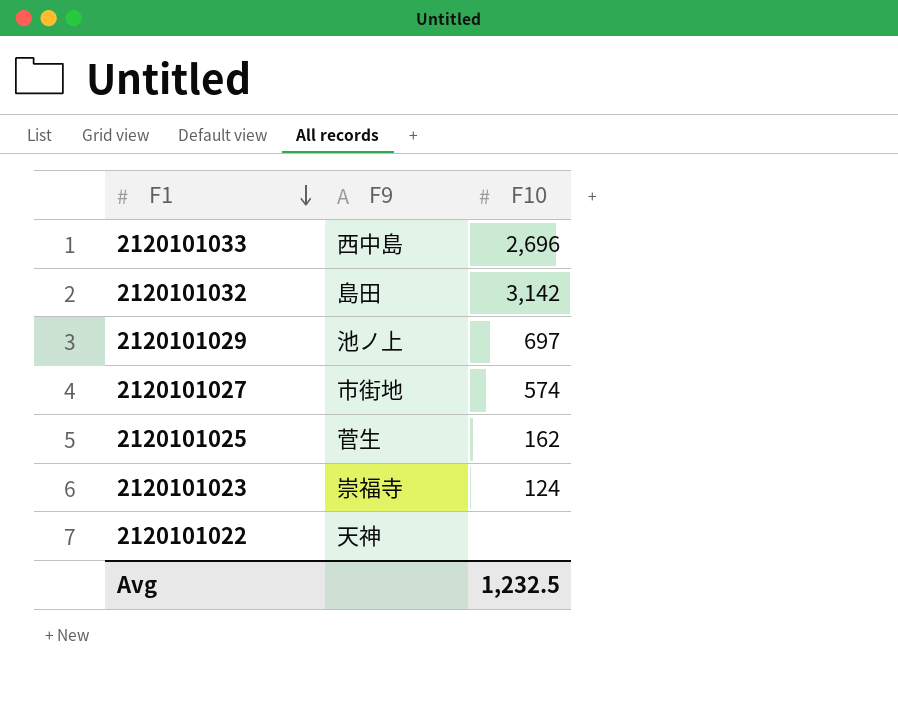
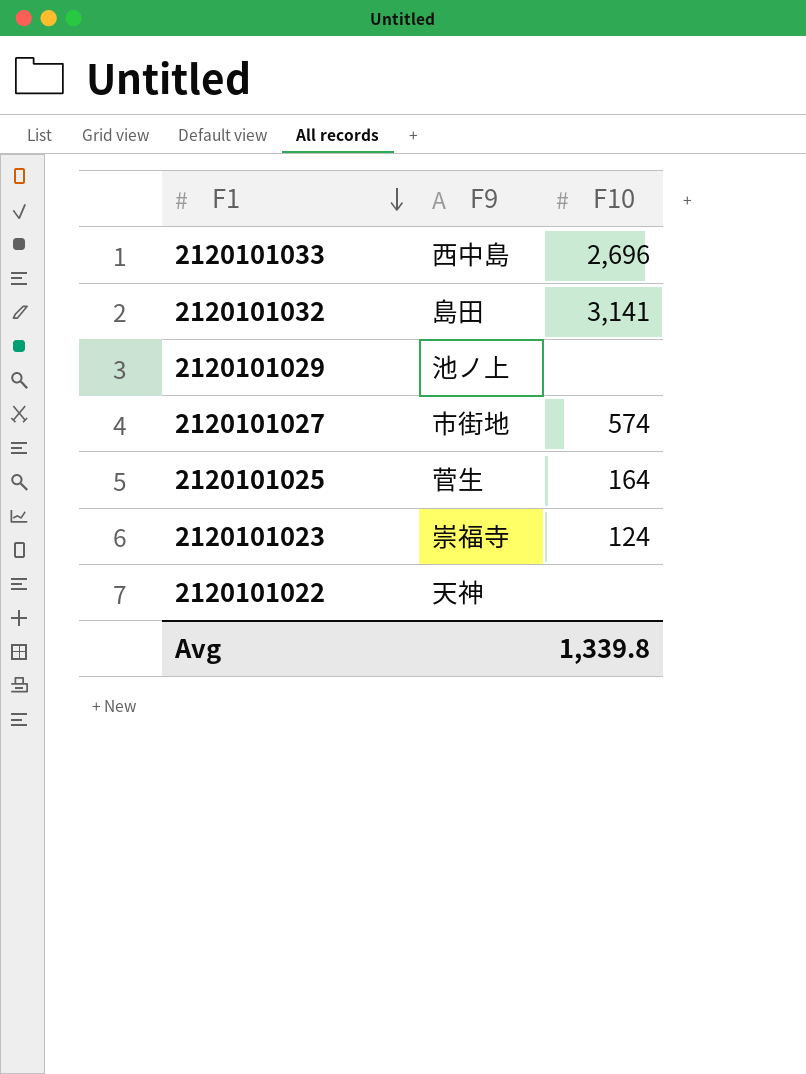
2120101032 | F10: 3,142 -> 3,141
2120101029 | F10: 697 -> none
2120101025 | F10: 162 -> 164
Avg | F10: 1,232.5 -> 1,339.8

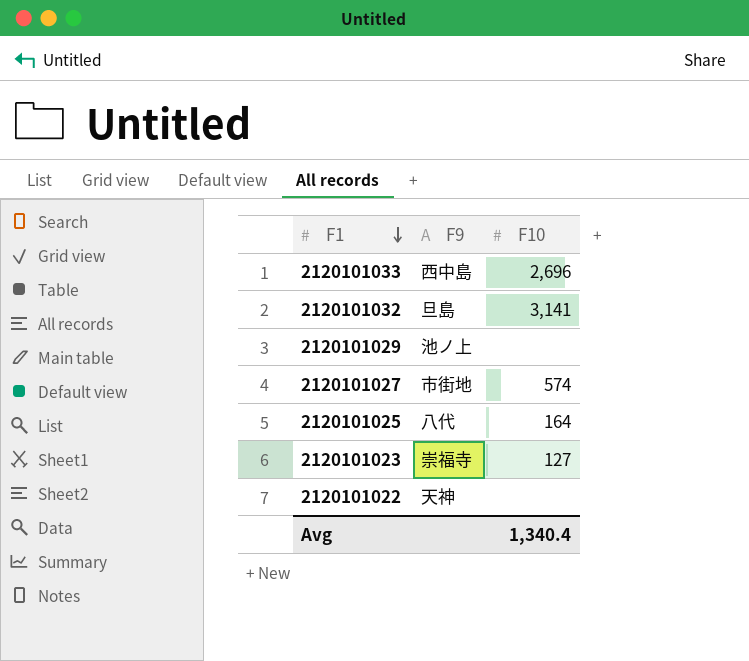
2120101032 | F9: 島田 -> 旦島
2120101025 | F9: 菅生 -> 八代
2120101023 | F10: 124 -> 127
Avg | F10: 1,339.8 -> 1,340.4

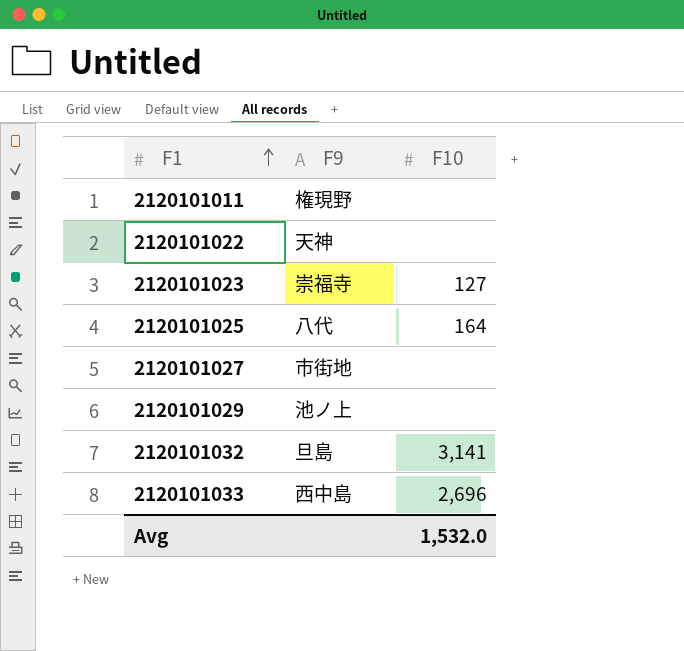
row order: F1 descending -> F1 ascending
row 2120101011: none -> 権現野 | none
2120101027 | F10: 574 -> none
Avg | F10: 1,340.4 -> 1,532.0

